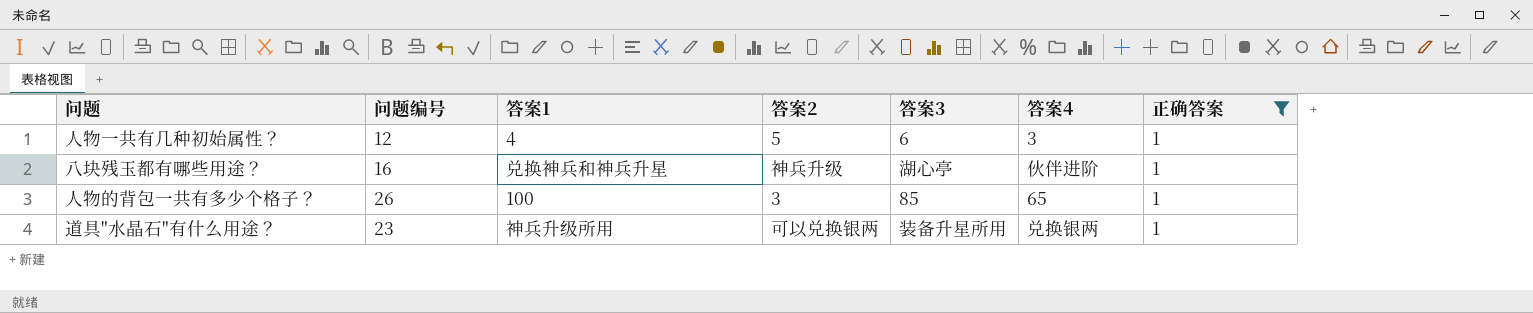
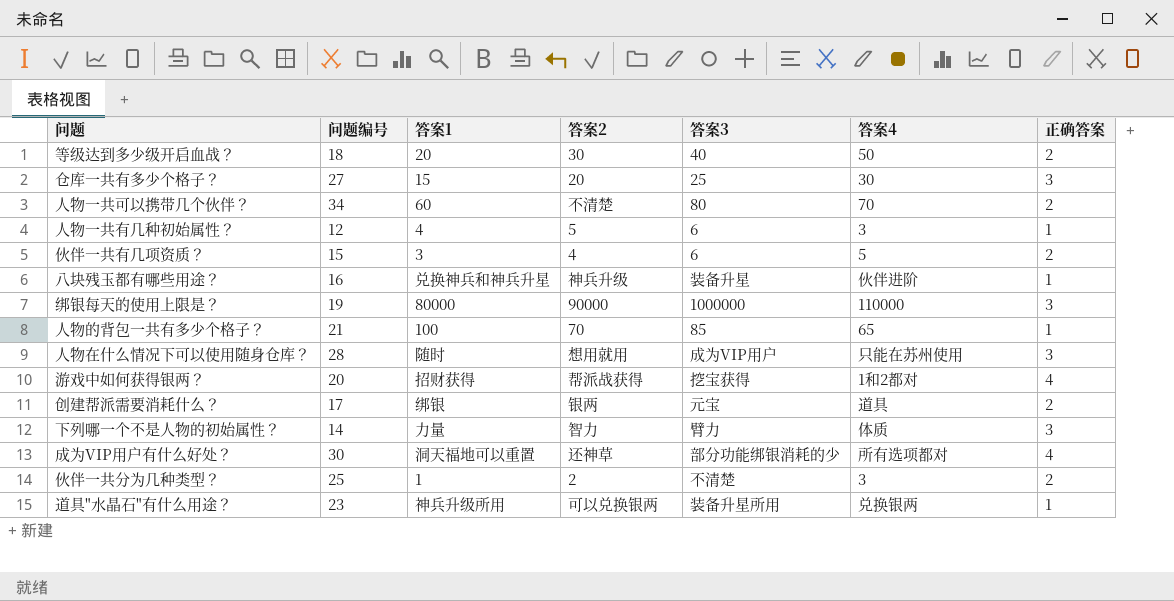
filter: 正确答案 = 1 -> none
八块残玉都有哪些用途？ | 答案3: 湖心亭 -> 装备升星
人物的背包一共有多少个格子？ | 问题编号: 26 -> 21
人物的背包一共有多少个格子？ | 答案2: 3 -> 70

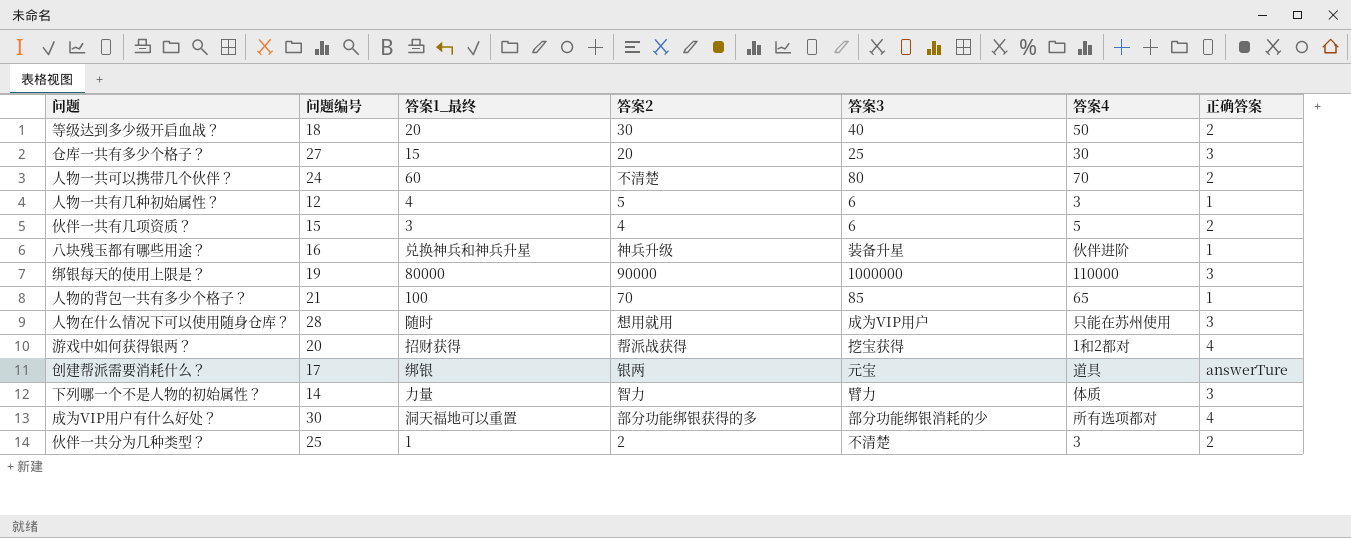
column name: 答案1 -> 答案1_最终
row 道具"水晶石"有什么用途？: 23 | 神兵升级所用 | 可以兑换银两 | 装备升星所用 | 兑换银两 | 1 -> none
人物一共可以携带几个伙伴？ | 问题编号: 34 -> 24
创建帮派需要消耗什么？ | 正确答案: 2 -> answerTure
成为VIP用户有什么好处？ | 答案2: 还神草 -> 部分功能绑银获得的多

